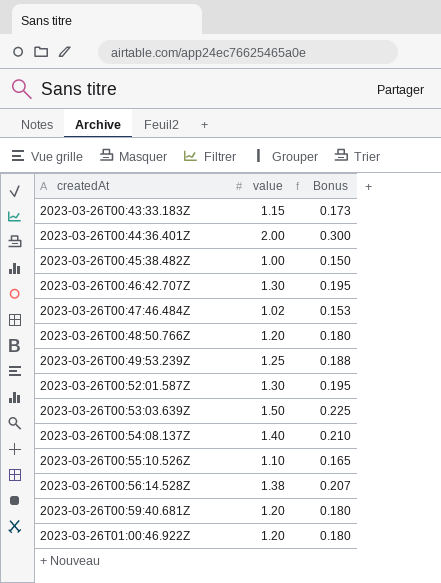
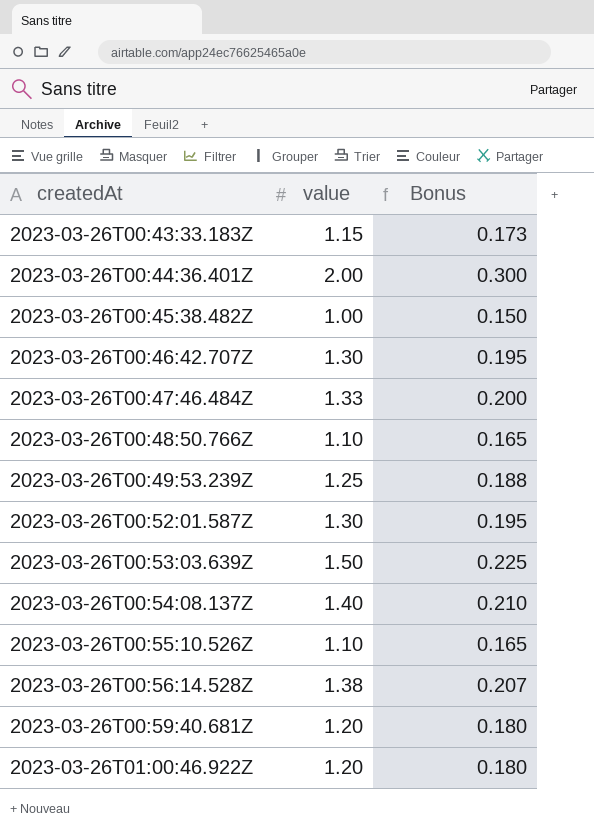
2023-03-26T00:47:46.484Z | value: 1.02 -> 1.33
2023-03-26T00:47:46.484Z | Bonus: 0.153 -> 0.200
2023-03-26T00:48:50.766Z | value: 1.20 -> 1.10
2023-03-26T00:48:50.766Z | Bonus: 0.180 -> 0.165

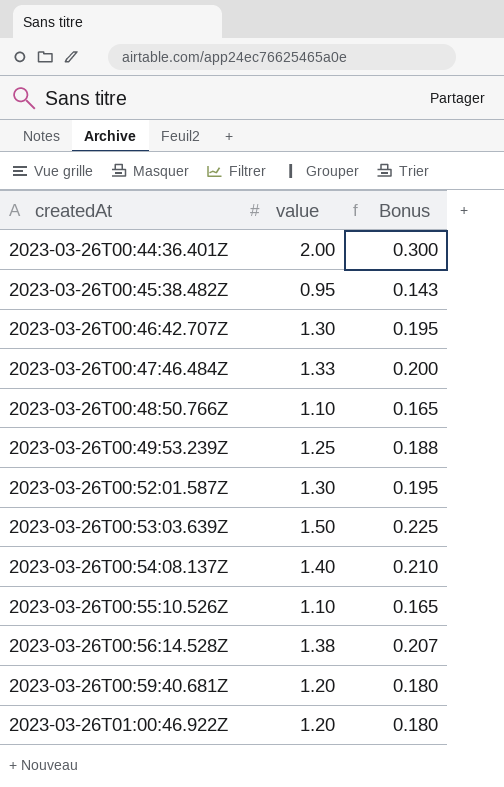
row 2023-03-26T00:43:33.183Z: 1.15 | 0.173 -> none
2023-03-26T00:45:38.482Z | value: 1.00 -> 0.95
2023-03-26T00:45:38.482Z | Bonus: 0.150 -> 0.143

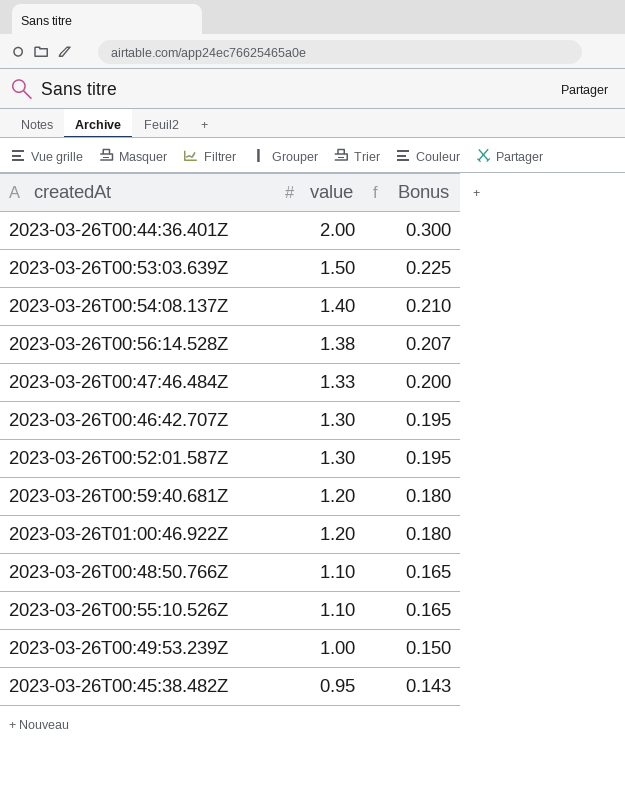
row order: createdAt ascending -> value descending
2023-03-26T00:49:53.239Z | value: 1.25 -> 1.00
2023-03-26T00:49:53.239Z | Bonus: 0.188 -> 0.150

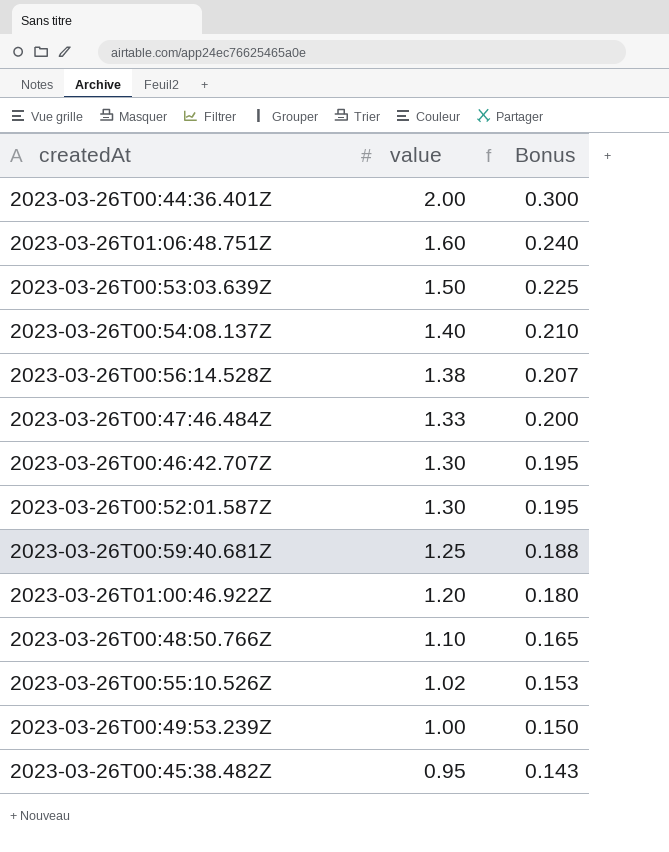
row 2023-03-26T01:06:48.751Z: none -> 1.60 | 0.240
2023-03-26T00:59:40.681Z | value: 1.20 -> 1.25
2023-03-26T00:59:40.681Z | Bonus: 0.180 -> 0.188
2023-03-26T00:55:10.526Z | value: 1.10 -> 1.02
2023-03-26T00:55:10.526Z | Bonus: 0.165 -> 0.153

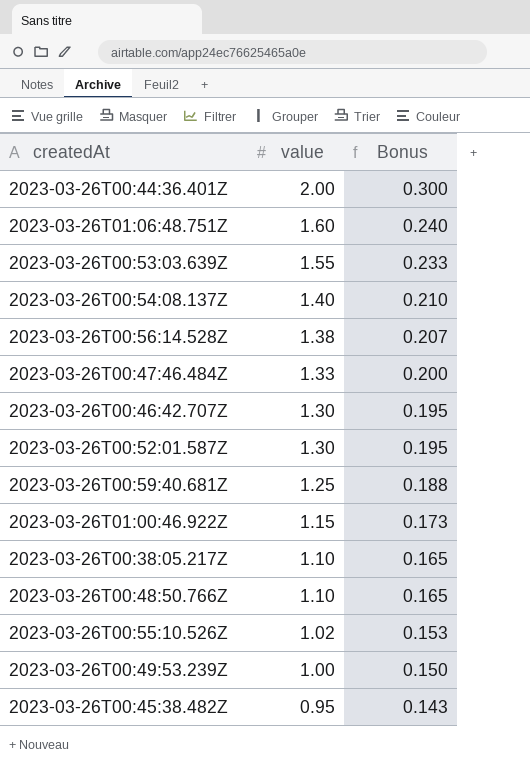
2023-03-26T00:53:03.639Z | value: 1.50 -> 1.55
2023-03-26T00:53:03.639Z | Bonus: 0.225 -> 0.233
2023-03-26T01:00:46.922Z | value: 1.20 -> 1.15
2023-03-26T01:00:46.922Z | Bonus: 0.180 -> 0.173
row 2023-03-26T00:38:05.217Z: none -> 1.10 | 0.165

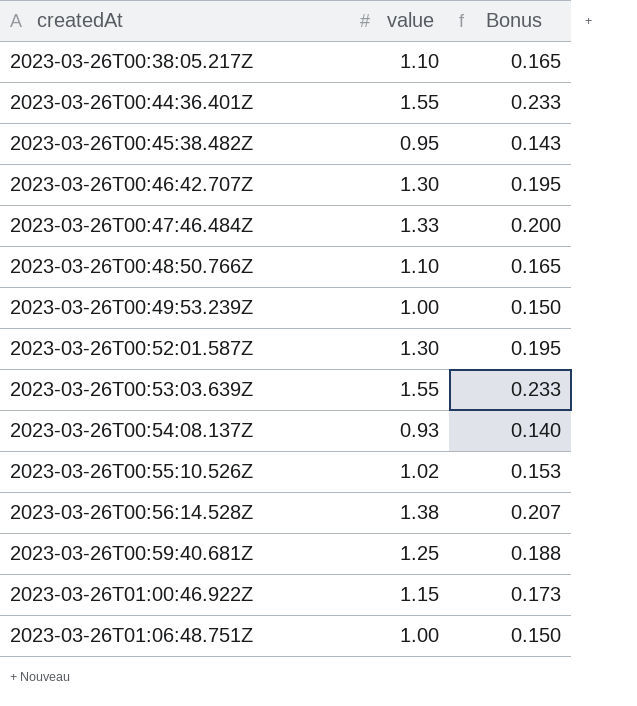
row order: value descending -> createdAt ascending
2023-03-26T00:44:36.401Z | value: 2.00 -> 1.55
2023-03-26T00:44:36.401Z | Bonus: 0.300 -> 0.233
2023-03-26T00:54:08.137Z | value: 1.40 -> 0.93
2023-03-26T00:54:08.137Z | Bonus: 0.210 -> 0.140
2023-03-26T01:06:48.751Z | value: 1.60 -> 1.00
2023-03-26T01:06:48.751Z | Bonus: 0.240 -> 0.150

